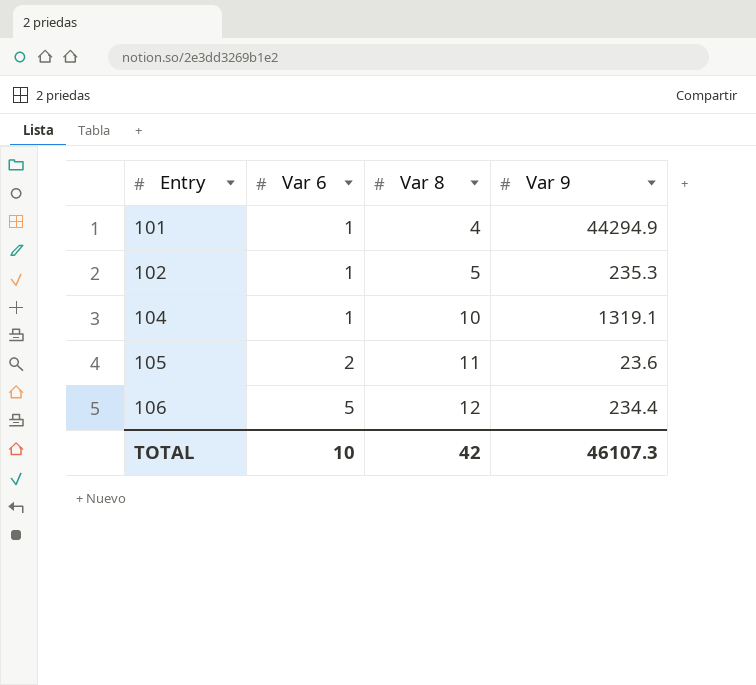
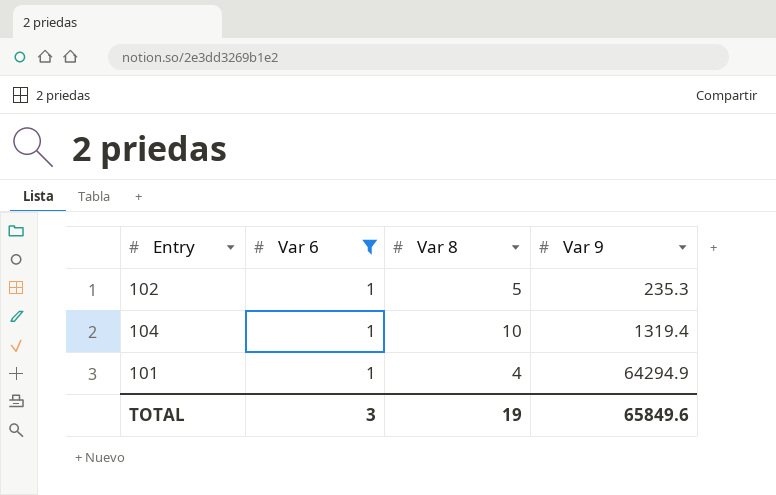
filter: none -> Var 6 = 1
row order: Entry ascending -> Var 9 ascending
104 | Var 9: 1319.1 -> 1319.4
101 | Var 9: 44294.9 -> 64294.9
TOTAL | Var 6: 10 -> 3
TOTAL | Var 8: 42 -> 19
TOTAL | Var 9: 46107.3 -> 65849.6

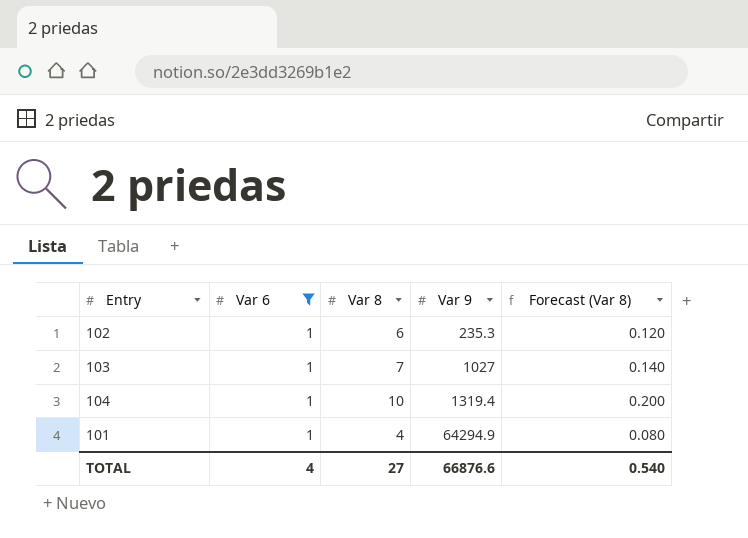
column Forecast (Var 8) | formula: none -> [Var 8] * 0.02
102 | Var 8: 5 -> 6
row 103: none -> 1 | 7 | 1027 | 0.140
TOTAL | Var 6: 3 -> 4
TOTAL | Var 8: 19 -> 27
TOTAL | Var 9: 65849.6 -> 66876.6

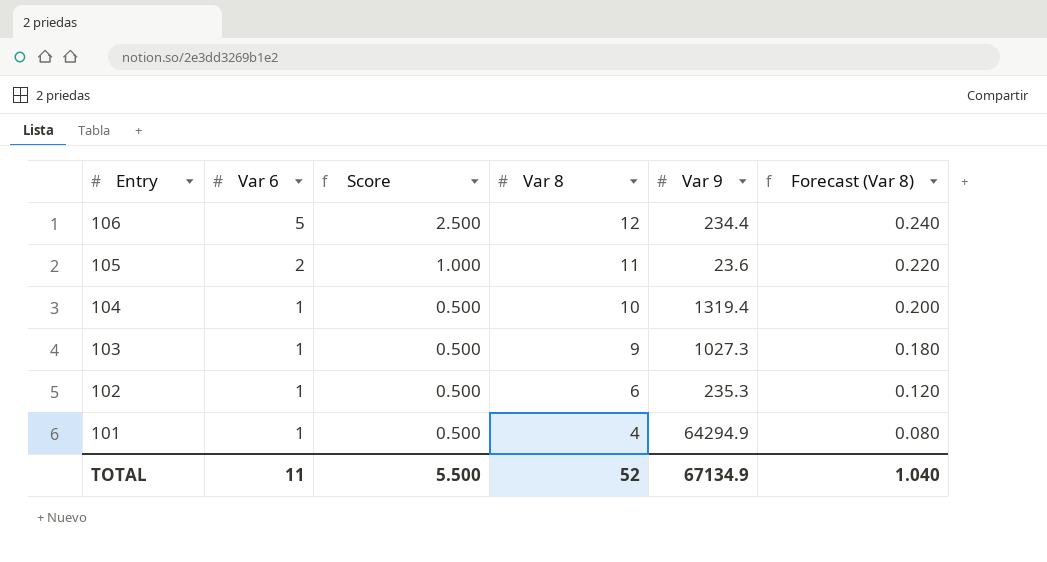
filter: Var 6 = 1 -> none
row order: Var 9 ascending -> Entry descending
column Score | formula: none -> [Var 6] * 0.5
103 | Var 8: 7 -> 9
103 | Var 9: 1027 -> 1027.3
103 | Forecast (Var 8): 0.140 -> 0.180
TOTAL | Var 6: 4 -> 11
TOTAL | Var 8: 27 -> 52
TOTAL | Var 9: 66876.6 -> 67134.9
TOTAL | Forecast (Var 8): 0.540 -> 1.040

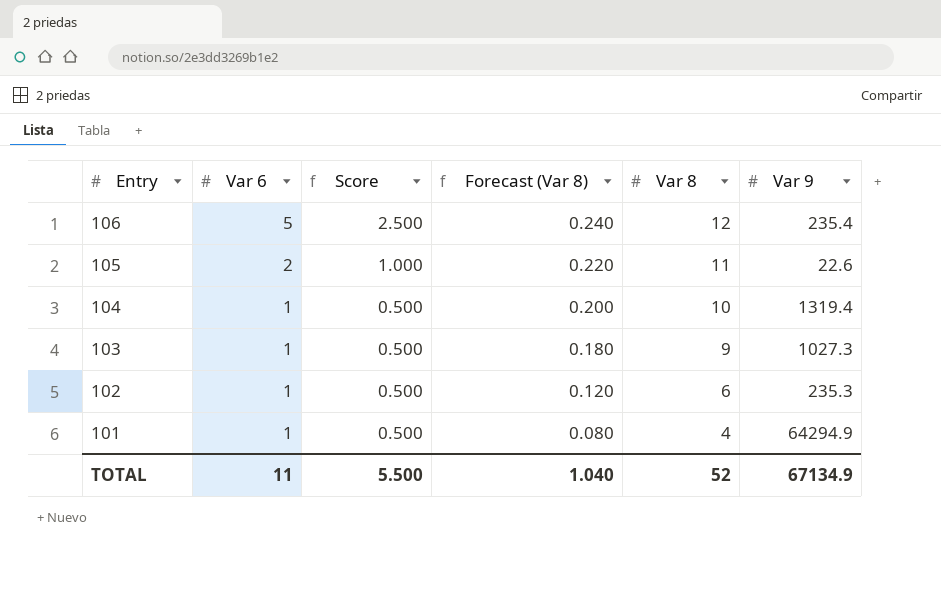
column Forecast (Var 8) | position: 6 -> 4
106 | Var 9: 234.4 -> 235.4
105 | Var 9: 23.6 -> 22.6

